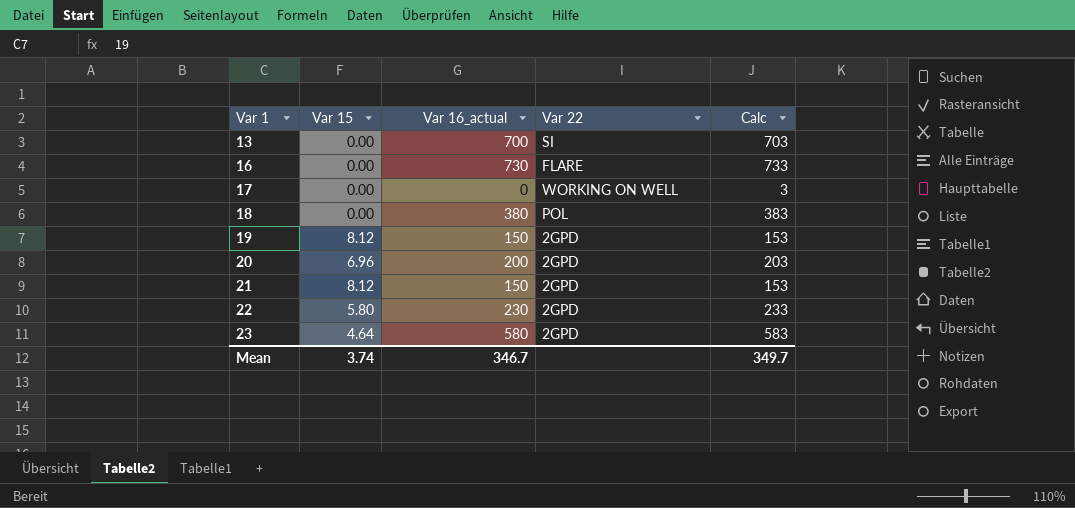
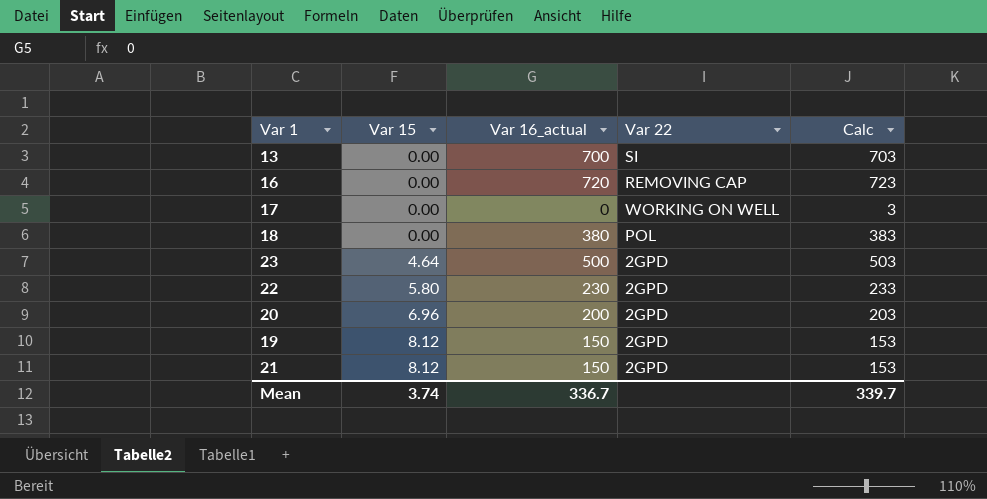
row order: Var 1 ascending -> Var 15 ascending
16 | Var 16_actual: 730 -> 720
16 | Var 22: FLARE -> REMOVING CAP
16 | Calc: 733 -> 723
23 | Var 16_actual: 580 -> 500
23 | Calc: 583 -> 503
Mean | Var 16_actual: 346.7 -> 336.7
Mean | Calc: 349.7 -> 339.7

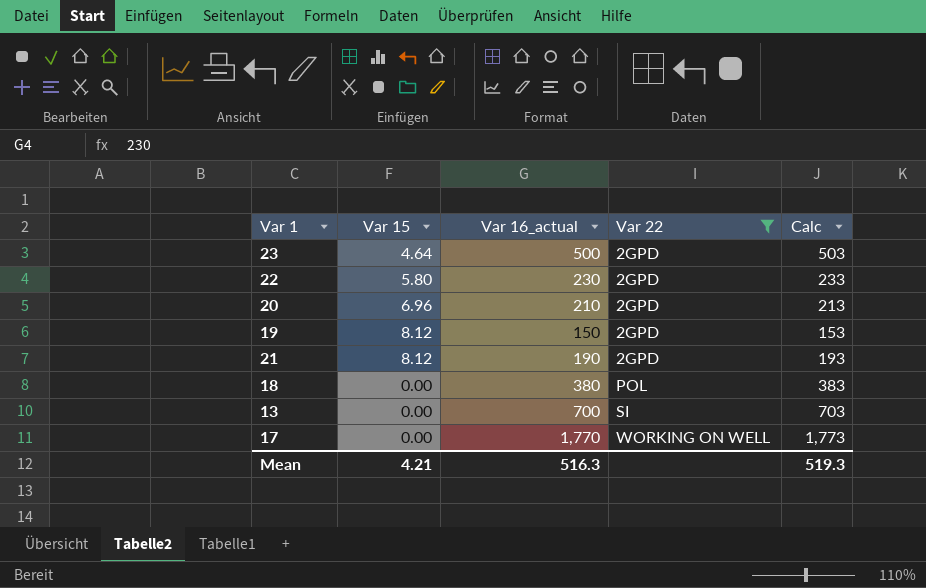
filter: none -> Var 22 != REMOVING CAP
row order: Var 15 ascending -> Var 22 ascending
20 | Var 16_actual: 200 -> 210
20 | Calc: 203 -> 213
21 | Var 16_actual: 150 -> 190
21 | Calc: 153 -> 193
17 | Var 16_actual: 0 -> 1,770
17 | Calc: 3 -> 1,773
Mean | Var 15: 3.74 -> 4.21
Mean | Var 16_actual: 336.7 -> 516.3
Mean | Calc: 339.7 -> 519.3

